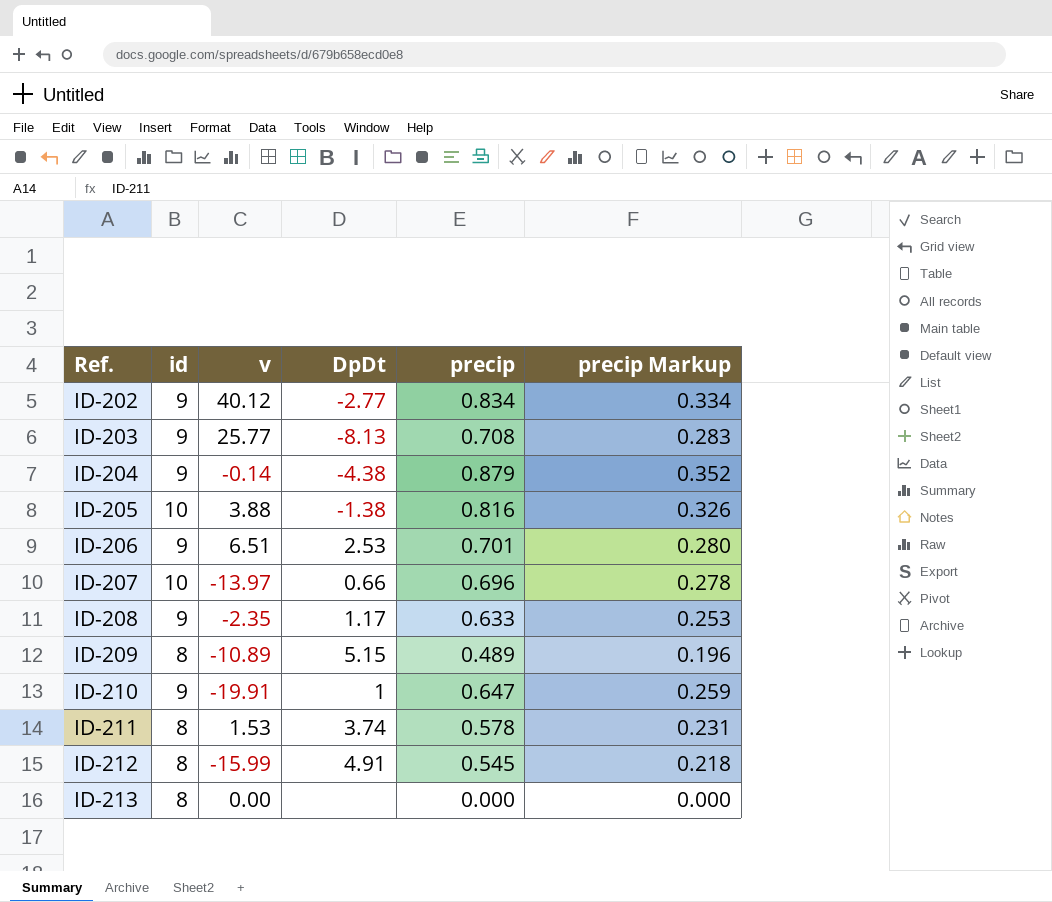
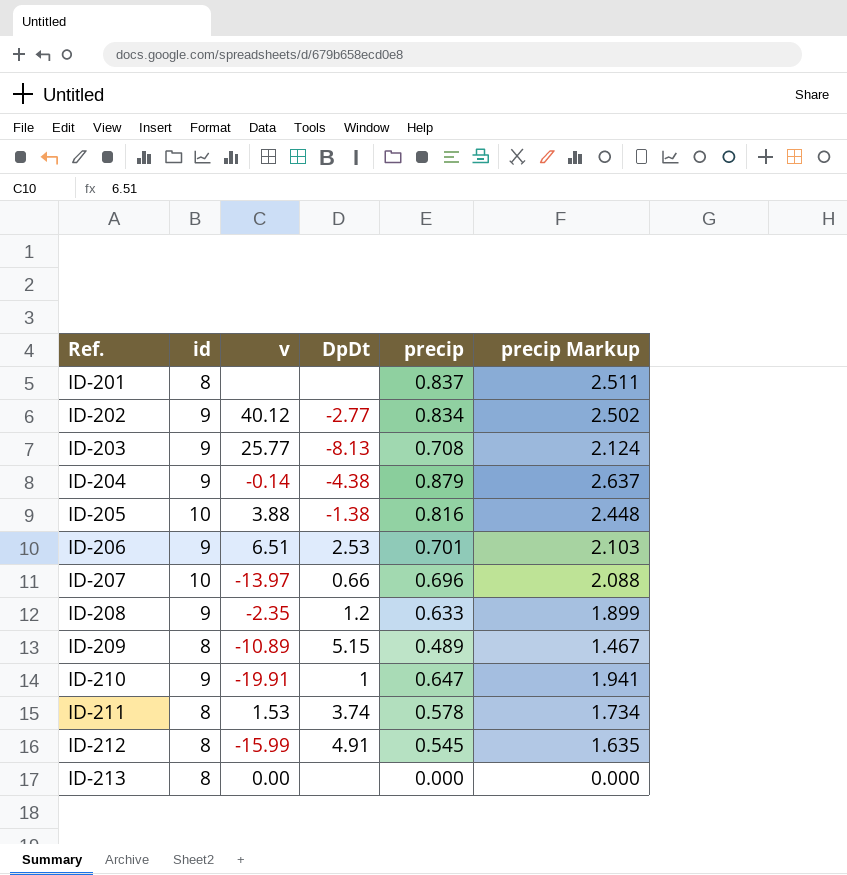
column precip Markup | formula: [precip] * 0.4 -> [precip] * 3
row ID-201: none -> 8 | none | none | 0.837 | 2.511
ID-208 | DpDt: 1.17 -> 1.2

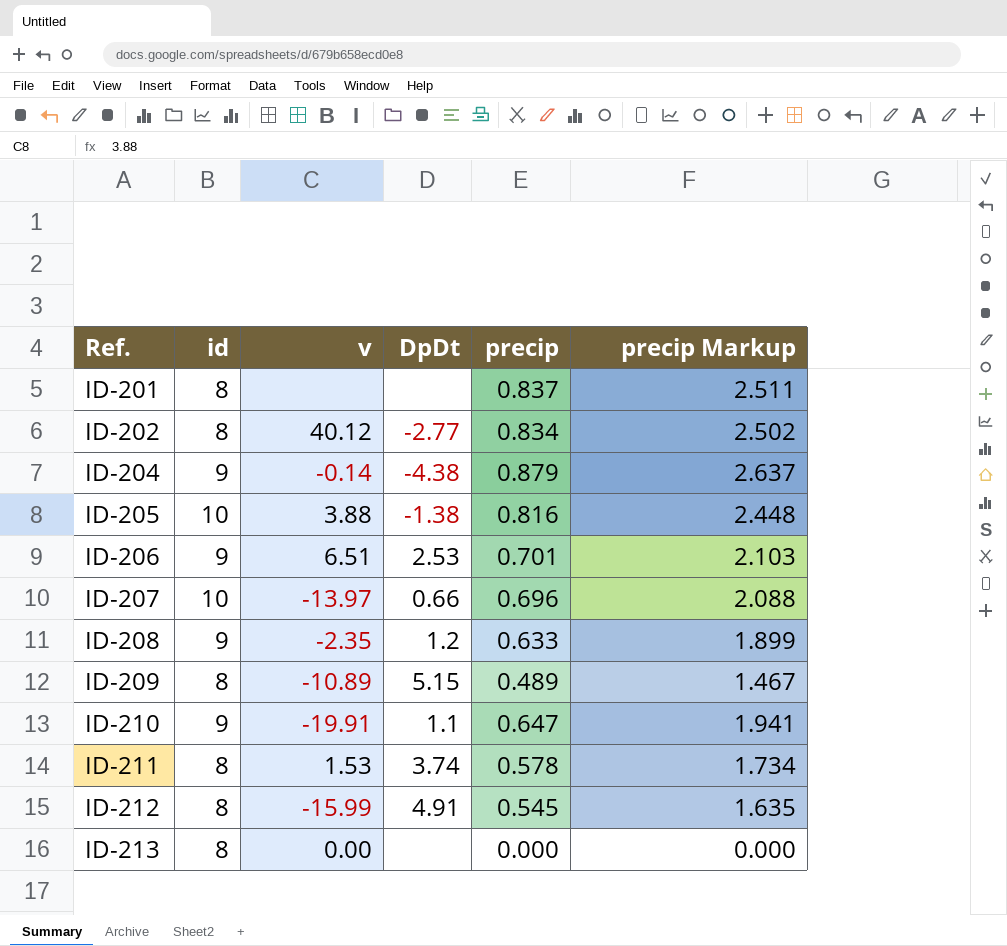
row ID-203: 9 | 25.77 | -8.13 | 0.708 | 2.124 -> none
ID-202 | id: 9 -> 8
ID-210 | DpDt: 1 -> 1.1

